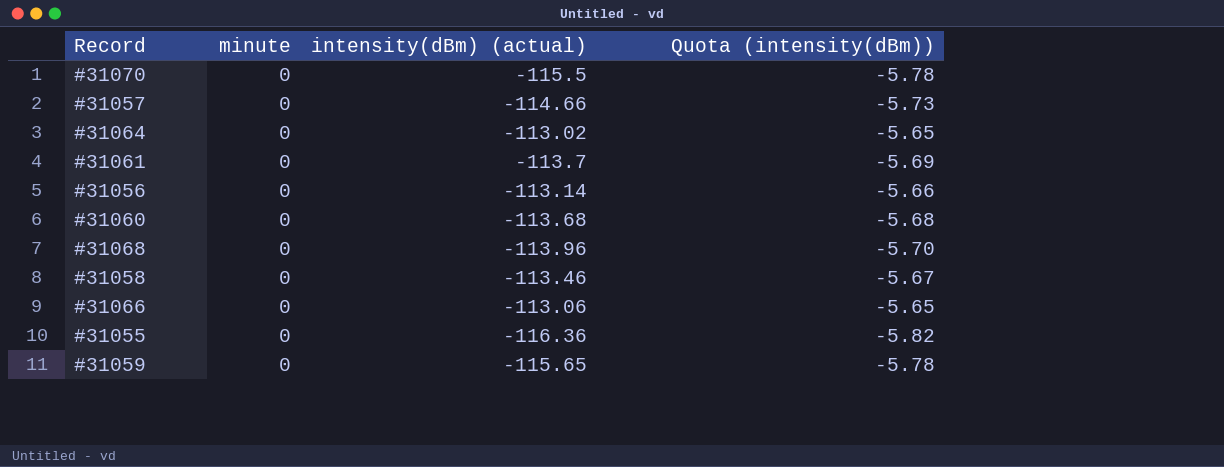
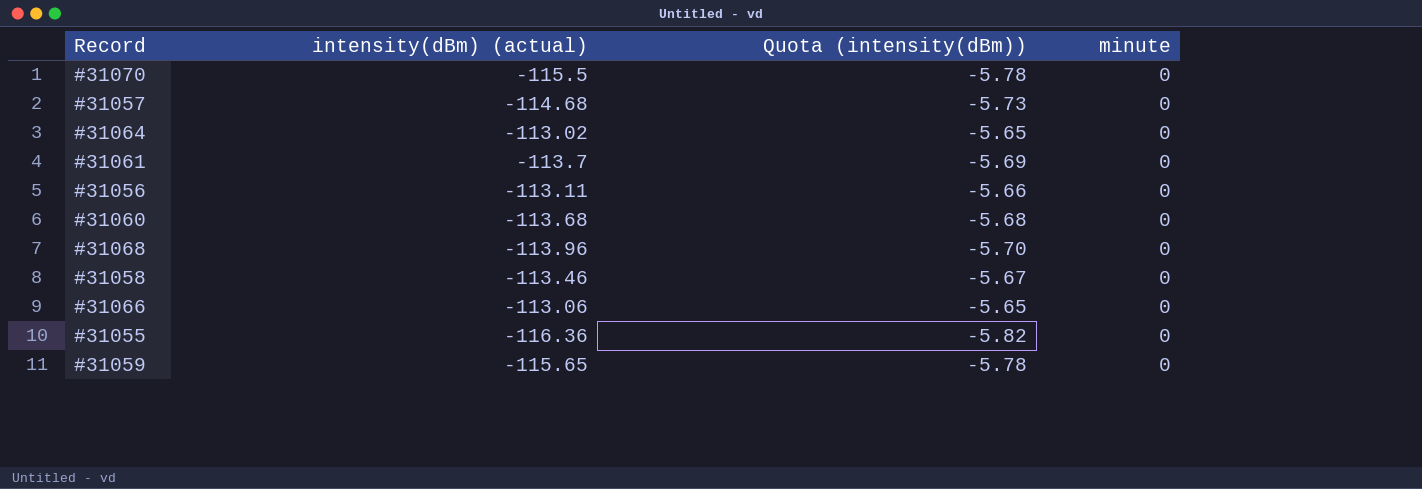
column minute | position: 2 -> 4
#31057 | intensity(dBm) (actual): -114.66 -> -114.68
#31056 | intensity(dBm) (actual): -113.14 -> -113.11

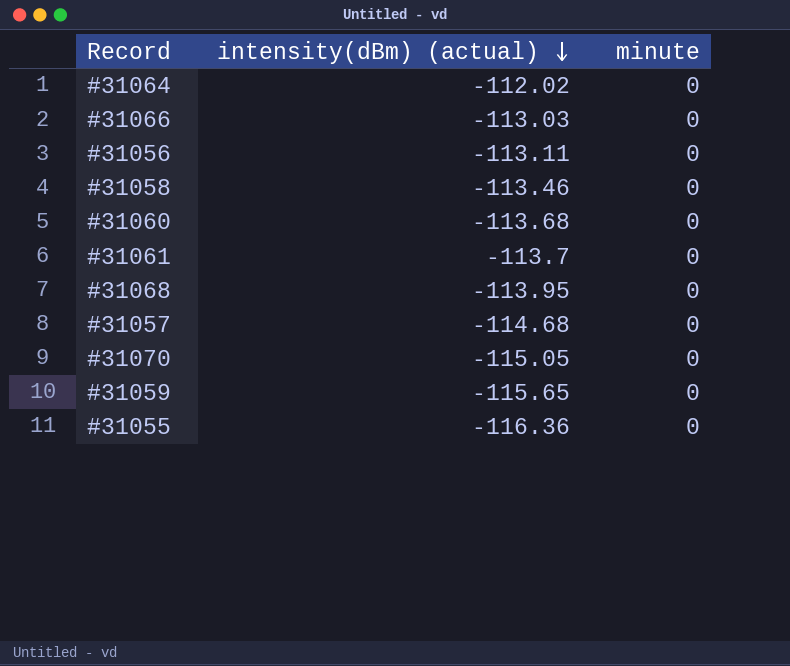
row order: none -> intensity(dBm) (actual) descending
column Quota (intensity(dBm)) | formula: [intensity(dBm) (actual)] * 0.05 -> none
#31064 | intensity(dBm) (actual): -113.02 -> -112.02
#31066 | intensity(dBm) (actual): -113.06 -> -113.03
#31068 | intensity(dBm) (actual): -113.96 -> -113.95
#31070 | intensity(dBm) (actual): -115.5 -> -115.05

